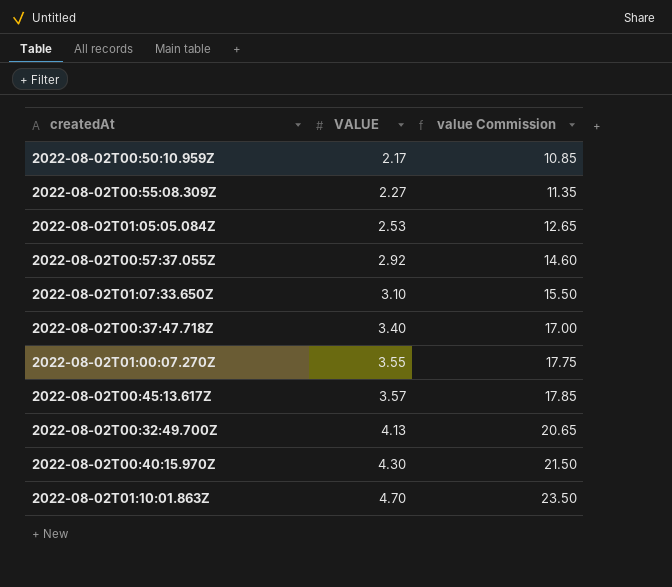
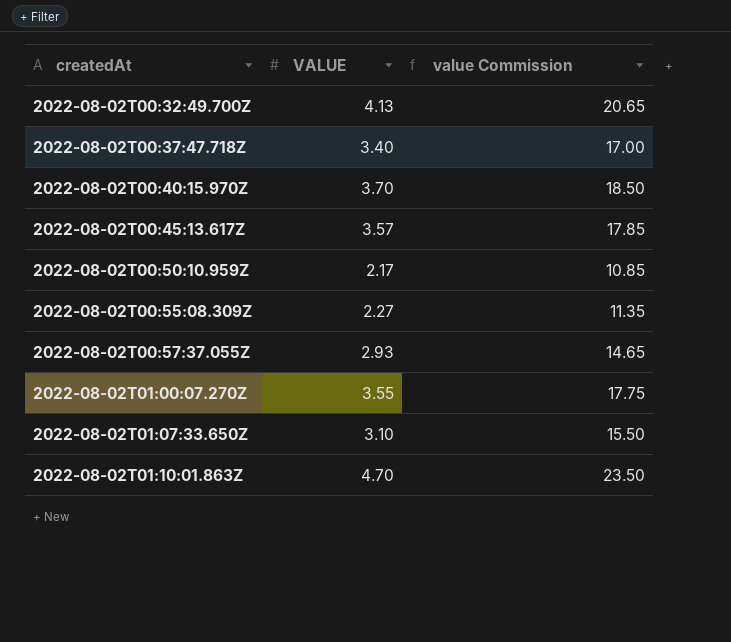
row order: VALUE ascending -> createdAt ascending
row 2022-08-02T01:05:05.084Z: 2.53 | 12.65 -> none
2022-08-02T00:40:15.970Z | VALUE: 4.30 -> 3.70
2022-08-02T00:40:15.970Z | value Commission: 21.50 -> 18.50
2022-08-02T00:57:37.055Z | VALUE: 2.92 -> 2.93
2022-08-02T00:57:37.055Z | value Commission: 14.60 -> 14.65

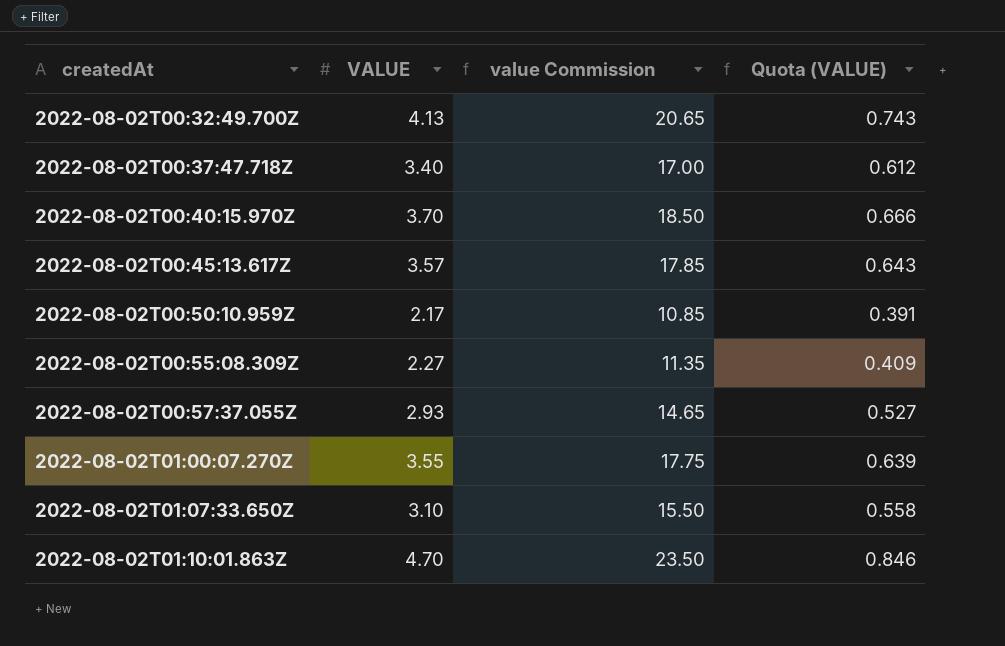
column Quota (VALUE) | formula: none -> [VALUE] * 0.18

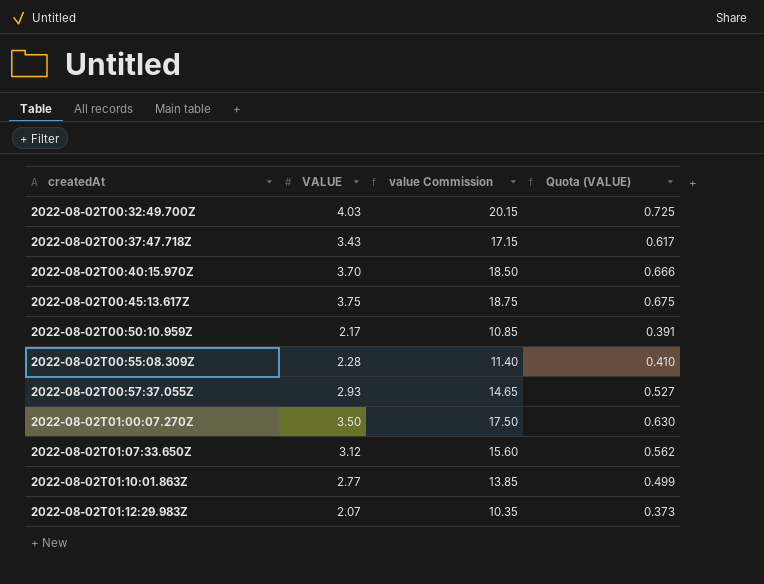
2022-08-02T00:32:49.700Z | VALUE: 4.13 -> 4.03
2022-08-02T00:32:49.700Z | value Commission: 20.65 -> 20.15
2022-08-02T00:32:49.700Z | Quota (VALUE): 0.743 -> 0.725
2022-08-02T00:37:47.718Z | VALUE: 3.40 -> 3.43
2022-08-02T00:37:47.718Z | value Commission: 17.00 -> 17.15
2022-08-02T00:37:47.718Z | Quota (VALUE): 0.612 -> 0.617
2022-08-02T00:45:13.617Z | VALUE: 3.57 -> 3.75
2022-08-02T00:45:13.617Z | value Commission: 17.85 -> 18.75
2022-08-02T00:45:13.617Z | Quota (VALUE): 0.643 -> 0.675
2022-08-02T00:55:08.309Z | VALUE: 2.27 -> 2.28
2022-08-02T00:55:08.309Z | value Commission: 11.35 -> 11.40
2022-08-02T00:55:08.309Z | Quota (VALUE): 0.409 -> 0.410
2022-08-02T01:00:07.270Z | VALUE: 3.55 -> 3.50
2022-08-02T01:00:07.270Z | value Commission: 17.75 -> 17.50
2022-08-02T01:00:07.270Z | Quota (VALUE): 0.639 -> 0.630
2022-08-02T01:07:33.650Z | VALUE: 3.10 -> 3.12
2022-08-02T01:07:33.650Z | value Commission: 15.50 -> 15.60
2022-08-02T01:07:33.650Z | Quota (VALUE): 0.558 -> 0.562
2022-08-02T01:10:01.863Z | VALUE: 4.70 -> 2.77
2022-08-02T01:10:01.863Z | value Commission: 23.50 -> 13.85
2022-08-02T01:10:01.863Z | Quota (VALUE): 0.846 -> 0.499
row 2022-08-02T01:12:29.983Z: none -> 2.07 | 10.35 | 0.373

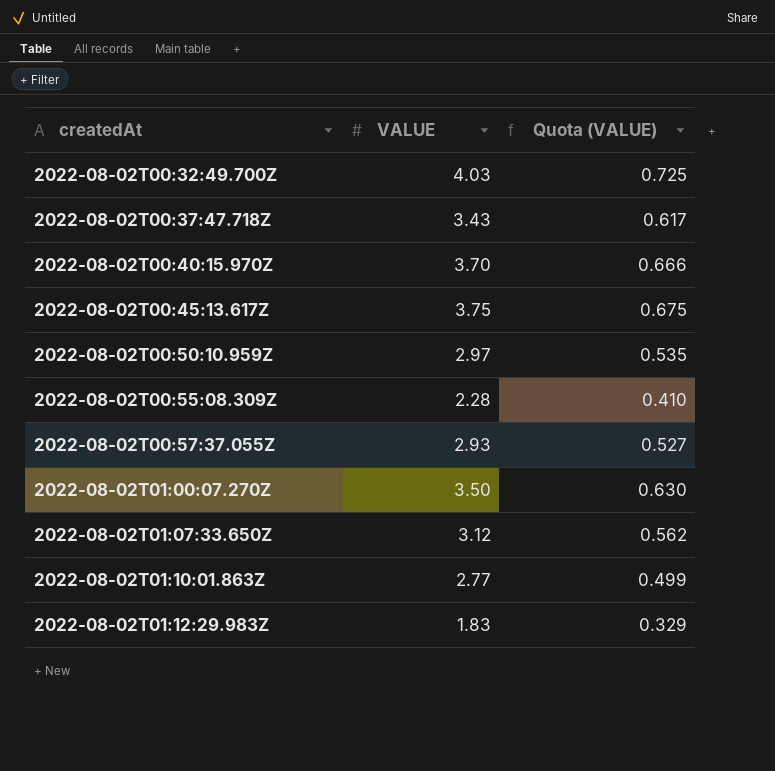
column value Commission | formula: [VALUE] * 5 -> none
2022-08-02T00:50:10.959Z | VALUE: 2.17 -> 2.97
2022-08-02T00:50:10.959Z | Quota (VALUE): 0.391 -> 0.535
2022-08-02T01:12:29.983Z | VALUE: 2.07 -> 1.83
2022-08-02T01:12:29.983Z | Quota (VALUE): 0.373 -> 0.329

